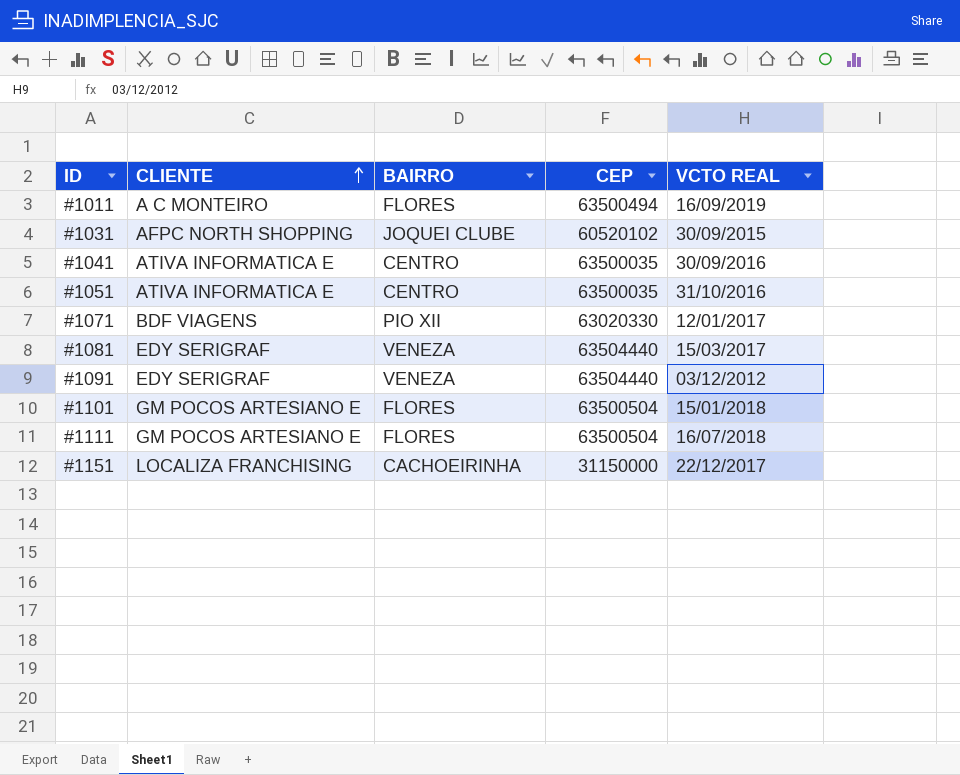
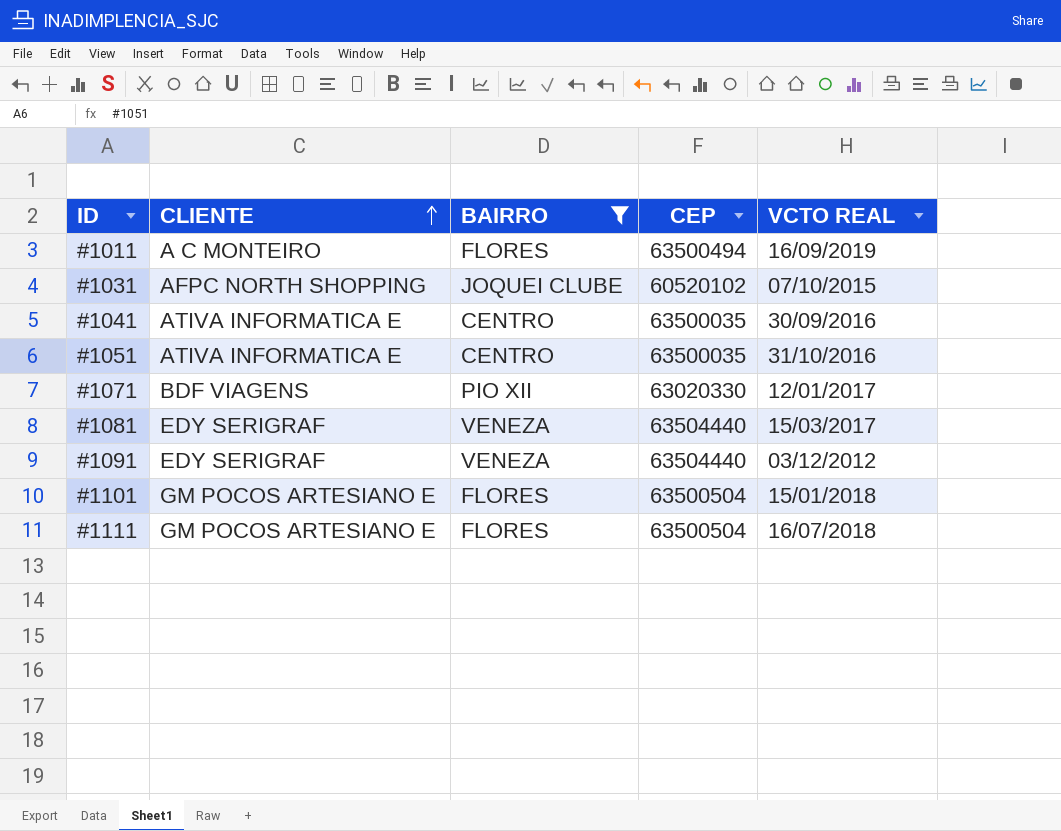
filter: none -> BAIRRO != CACHOEIRINHA
#1031 | VCTO REAL: 30/09/2015 -> 07/10/2015

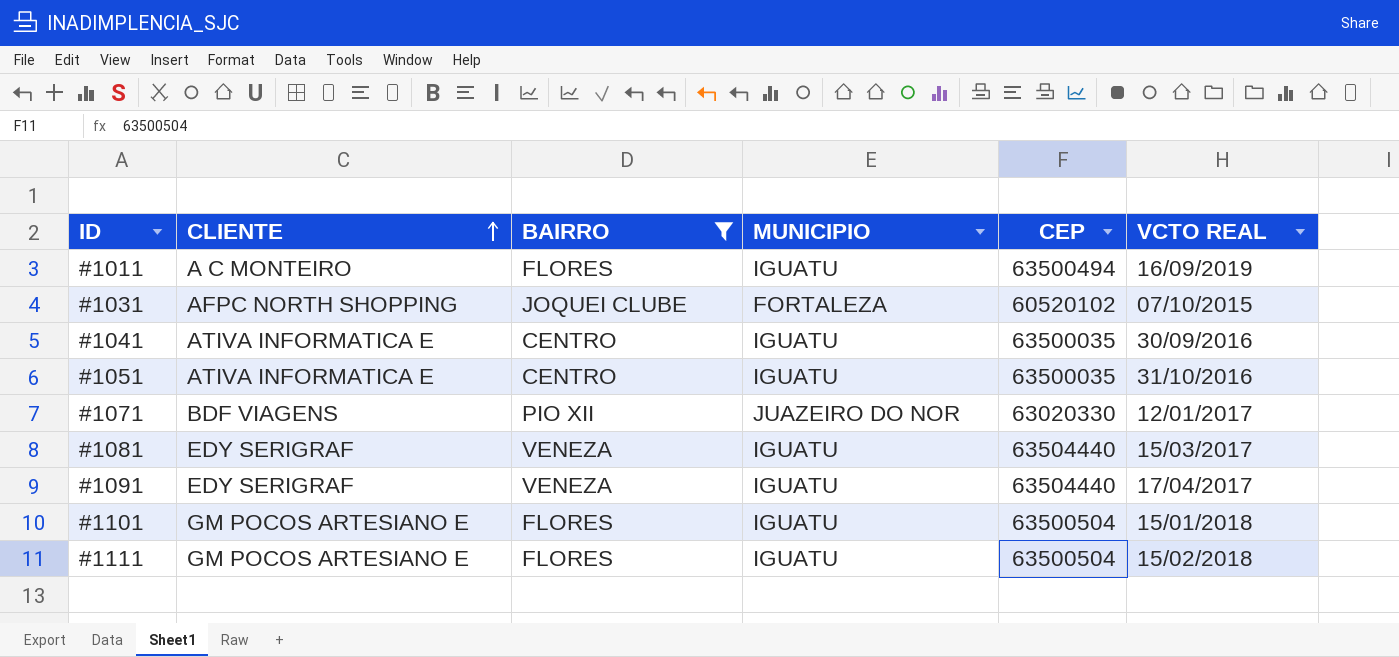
column MUNICIPIO | position: none -> 4
#1091 | VCTO REAL: 03/12/2012 -> 17/04/2017
#1111 | VCTO REAL: 16/07/2018 -> 15/02/2018

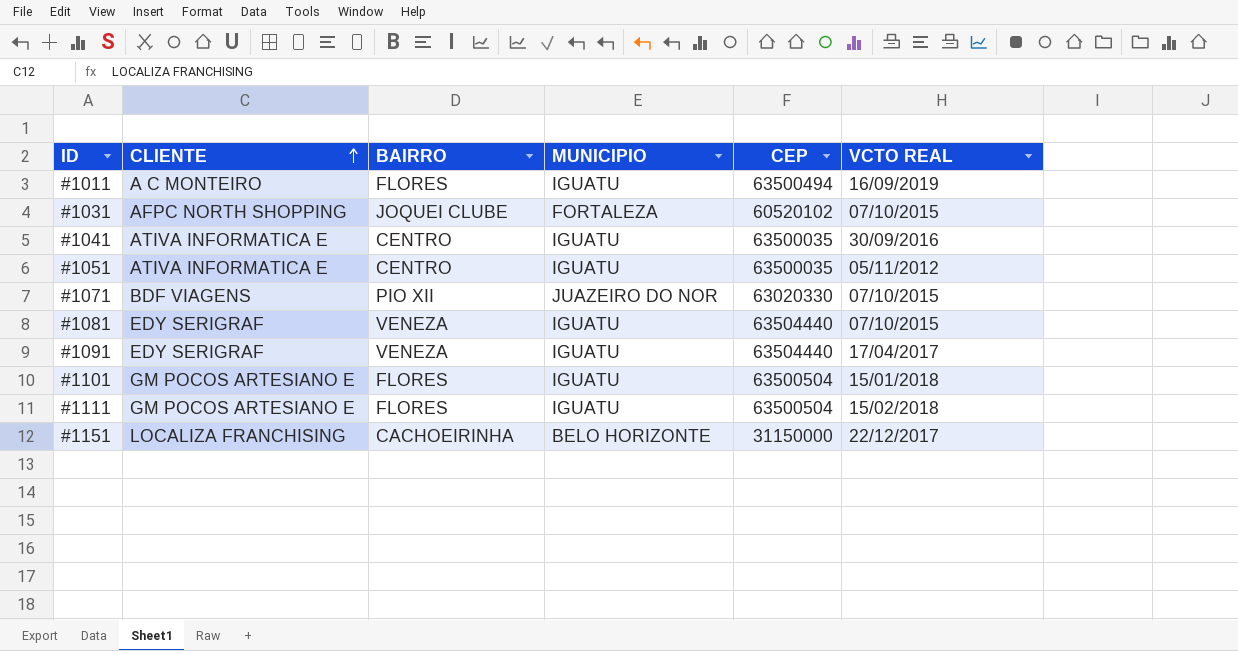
filter: BAIRRO != CACHOEIRINHA -> none
#1051 | VCTO REAL: 31/10/2016 -> 05/11/2012
#1071 | VCTO REAL: 12/01/2017 -> 07/10/2015
#1081 | VCTO REAL: 15/03/2017 -> 07/10/2015

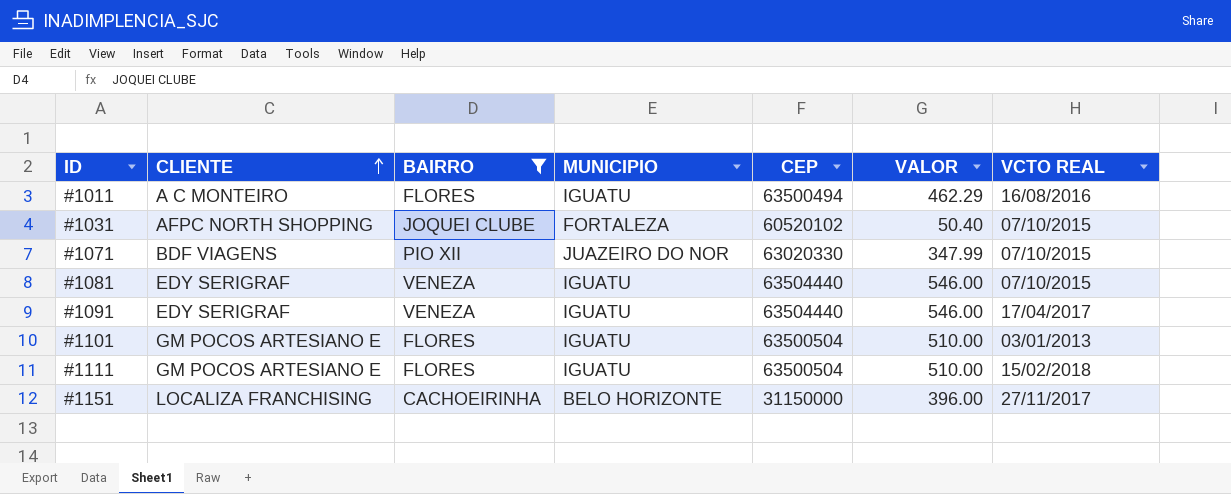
filter: none -> BAIRRO != CENTRO
column VALOR | position: none -> 6
#1011 | VCTO REAL: 16/09/2019 -> 16/08/2016
#1101 | VCTO REAL: 15/01/2018 -> 03/01/2013
#1151 | VCTO REAL: 22/12/2017 -> 27/11/2017

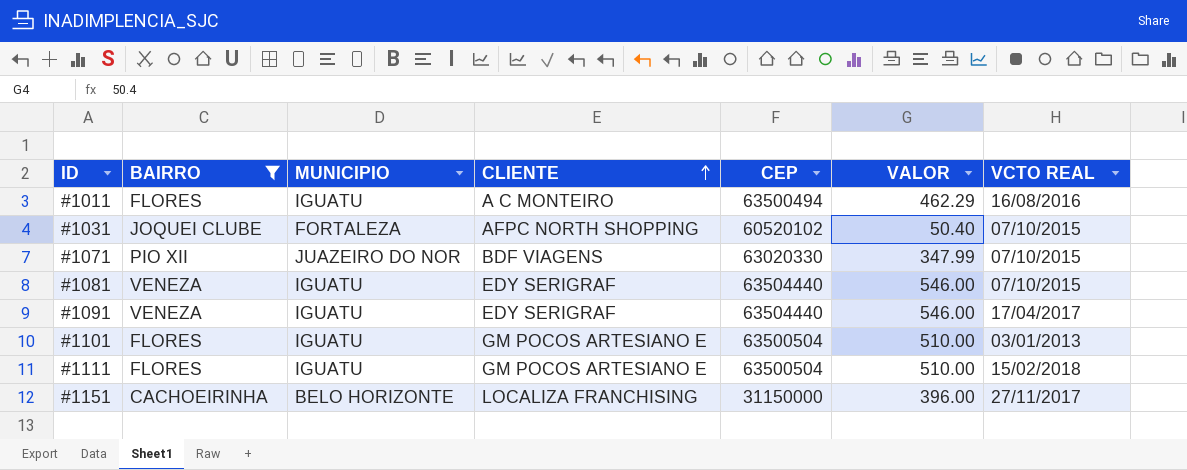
column CLIENTE | position: 2 -> 4

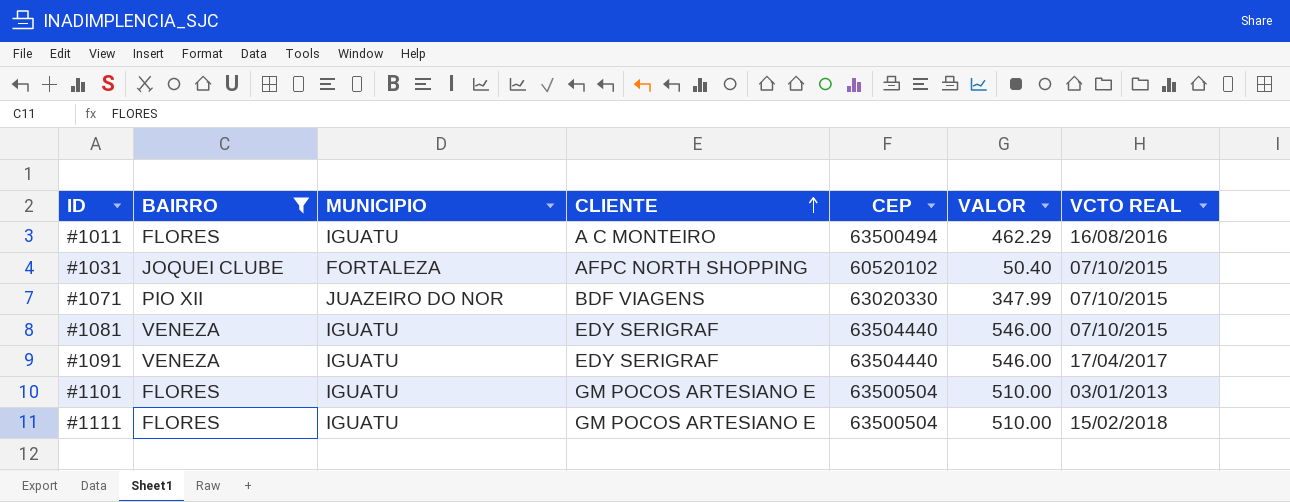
row #1151: CACHOEIRINHA | BELO HORIZONTE | LOCALIZA FRANCHISING | 31150000 | 396.00 | 27/11/2017 -> none

